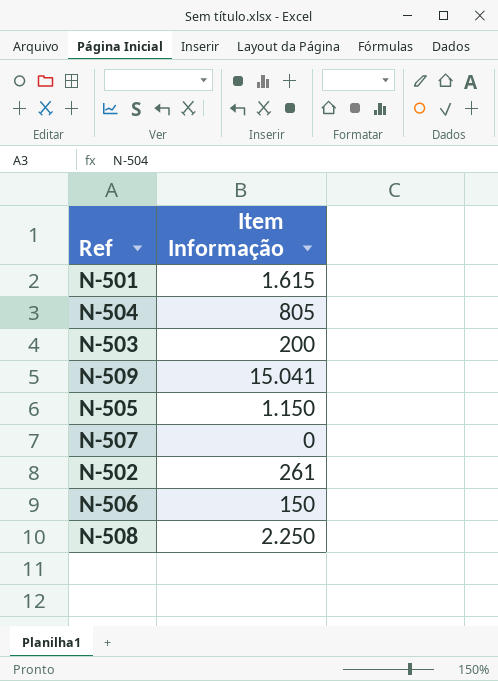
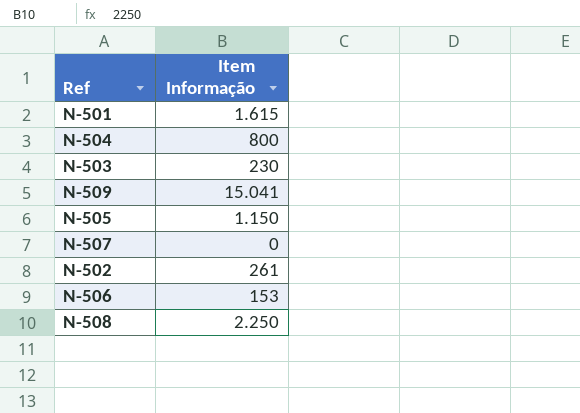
N-504 | Item Informação: 805 -> 800
N-503 | Item Informação: 200 -> 230
N-506 | Item Informação: 150 -> 153

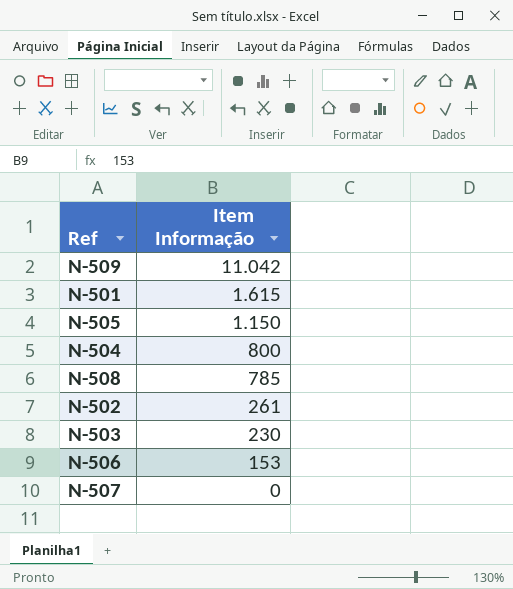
row order: none -> Item Informação descending
N-509 | Item Informação: 15.041 -> 11.042
N-508 | Item Informação: 2.250 -> 785

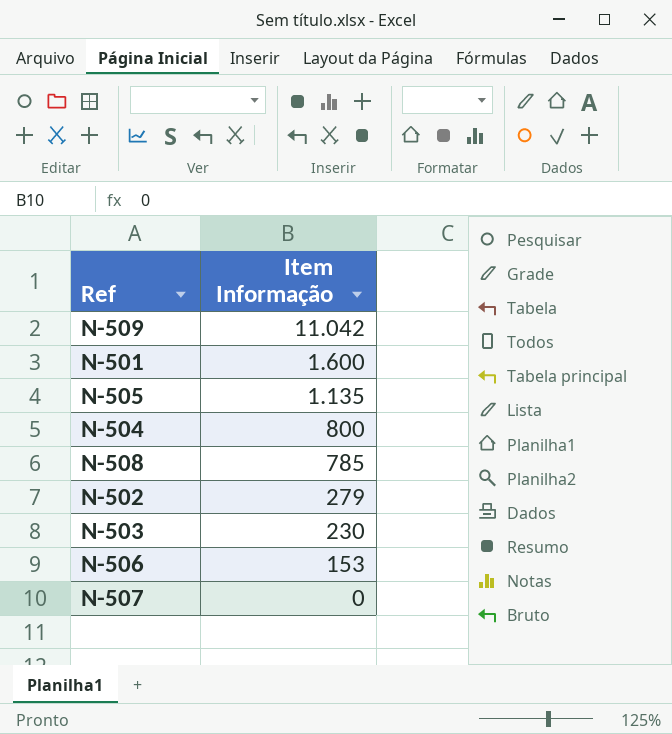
N-501 | Item Informação: 1.615 -> 1.600
N-505 | Item Informação: 1.150 -> 1.135
N-502 | Item Informação: 261 -> 279

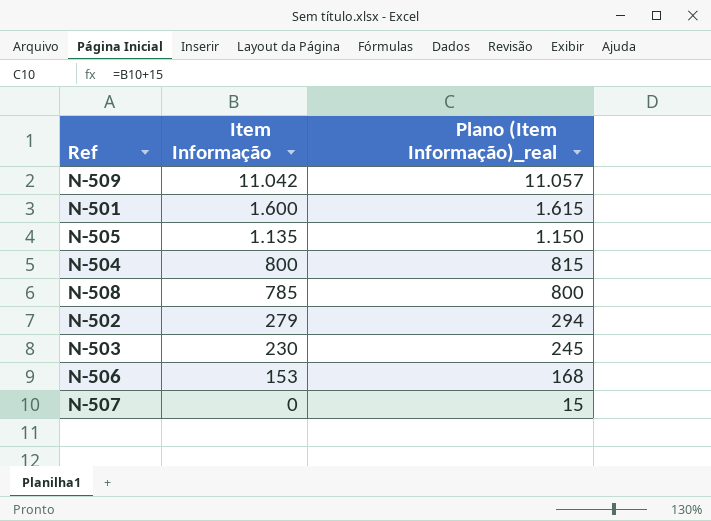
column Plano (Item Informação)_real | formula: none -> [Item Informação] + 15

